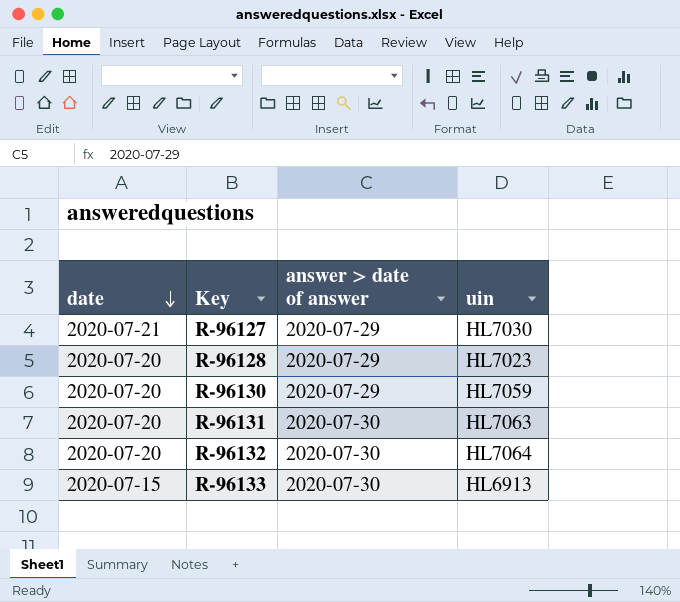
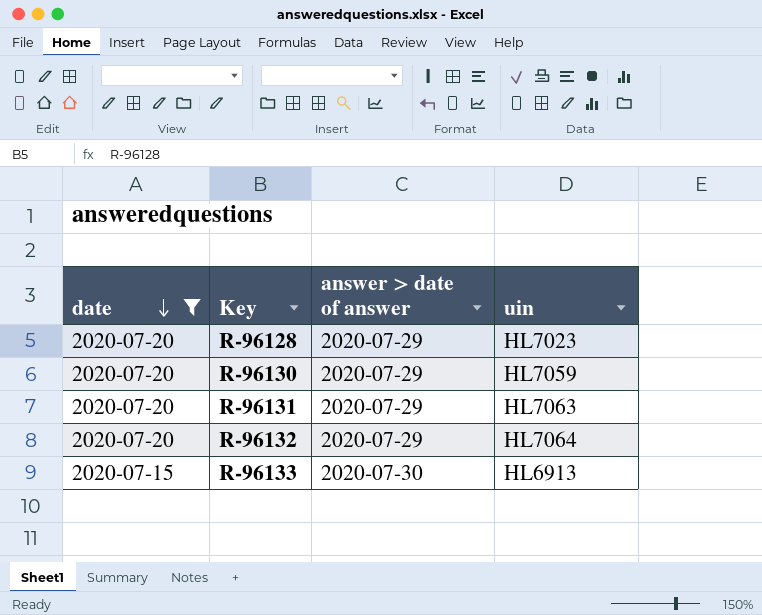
filter: none -> date != 2020-07-21
R-96131 | answer > date of answer: 2020-07-30 -> 2020-07-29
R-96132 | answer > date of answer: 2020-07-30 -> 2020-07-29

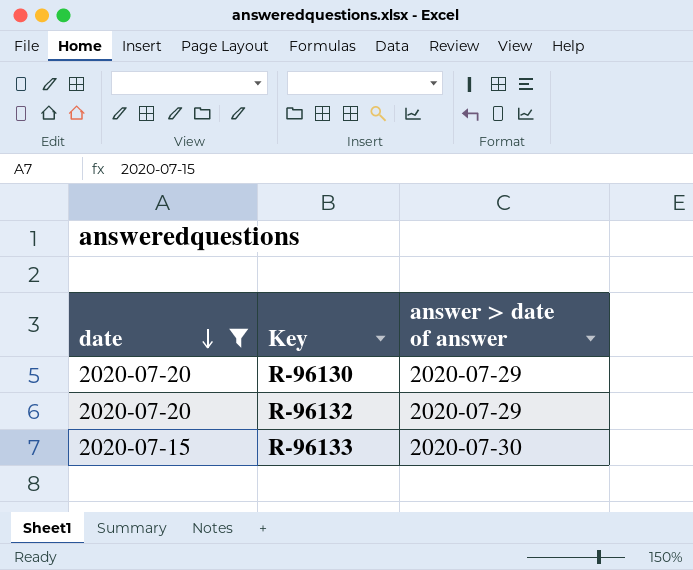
column uin | position: 4 -> none
row R-96128: 2020-07-20 | 2020-07-29 | HL7023 -> none
row R-96131: 2020-07-20 | 2020-07-29 | HL7063 -> none

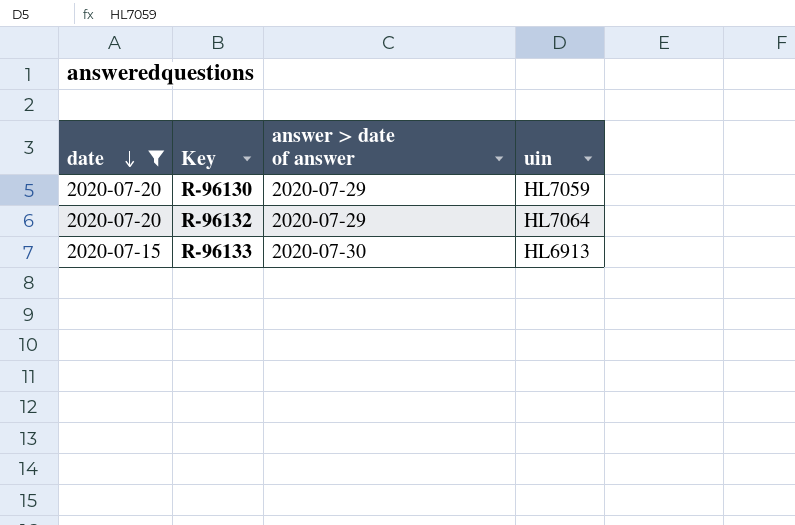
column uin | position: none -> 4

